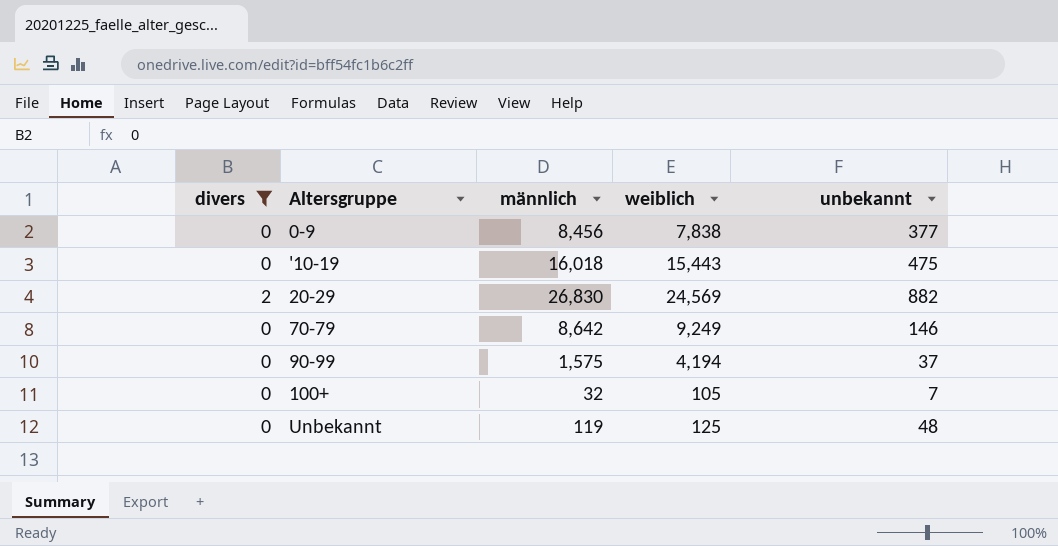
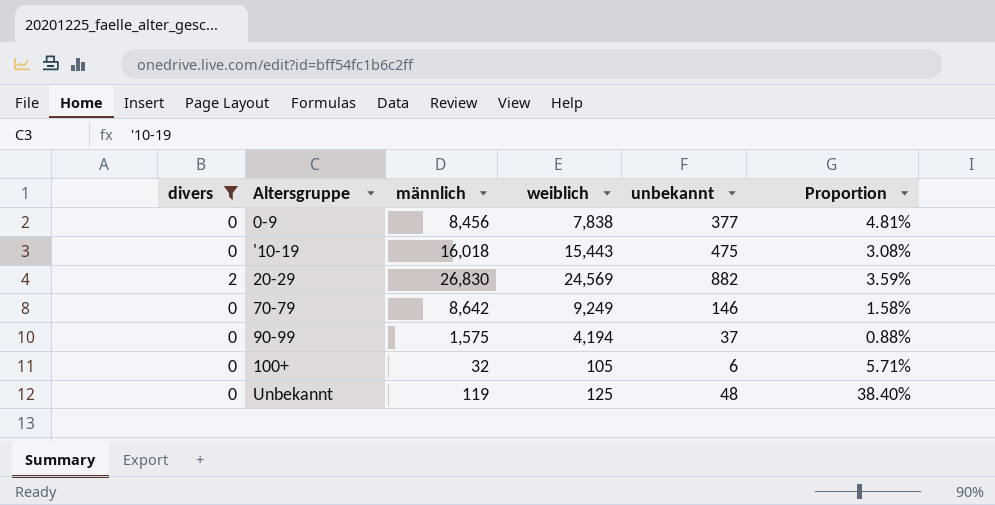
column Proportion | formula: none -> [unbekannt] / [weiblich]
100+ | unbekannt: 7 -> 6

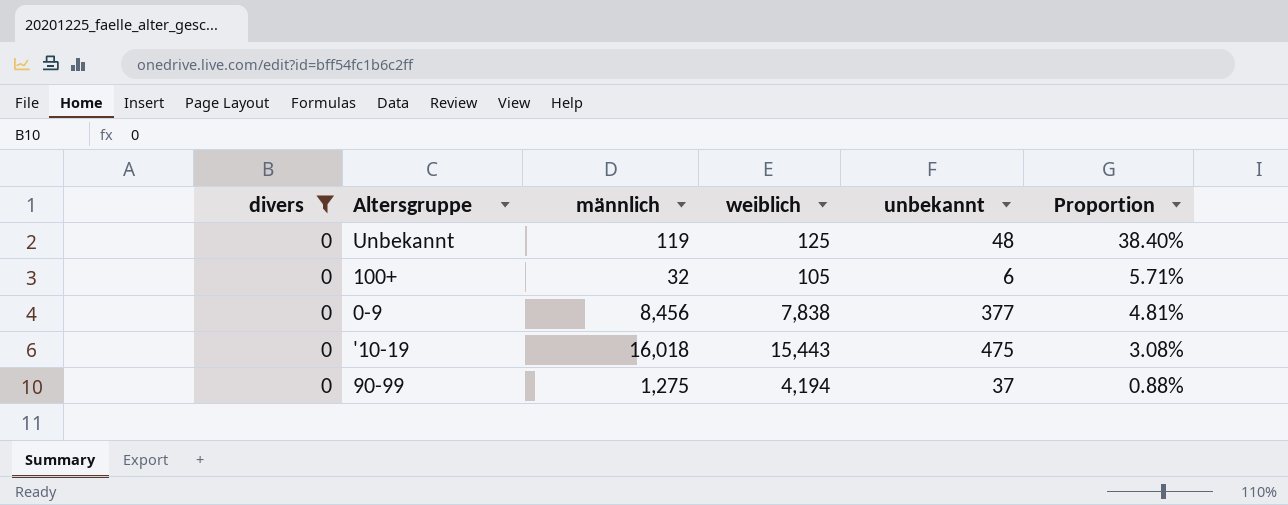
row order: none -> Proportion descending
row 20-29: 2 | 26,830 | 24,569 | 882 | 3.59% -> none
row 70-79: 0 | 8,642 | 9,249 | 146 | 1.58% -> none
90-99 | männlich: 1,575 -> 1,275

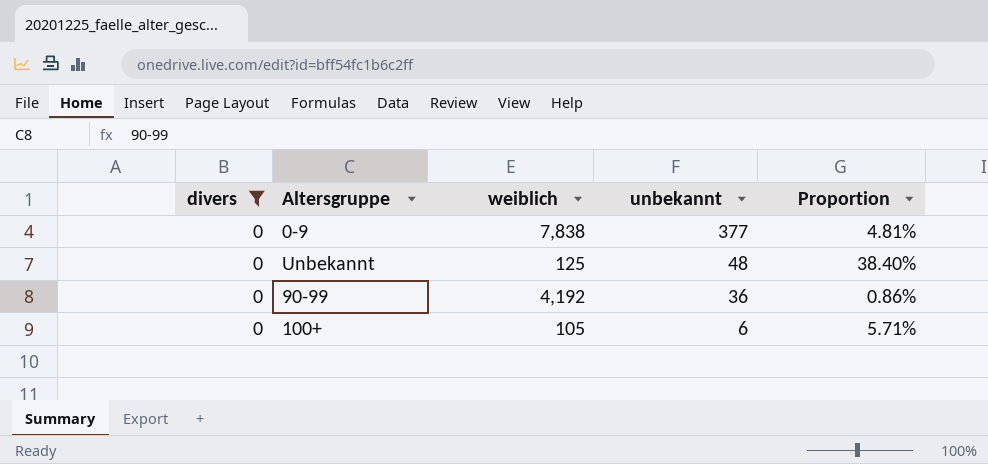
row order: Proportion descending -> unbekannt descending
column männlich | position: 3 -> none
row '10-19: 0 | 16,018 | 15,443 | 475 | 3.08% -> none
90-99 | weiblich: 4,194 -> 4,192
90-99 | unbekannt: 37 -> 36
90-99 | Proportion: 0.88% -> 0.86%

